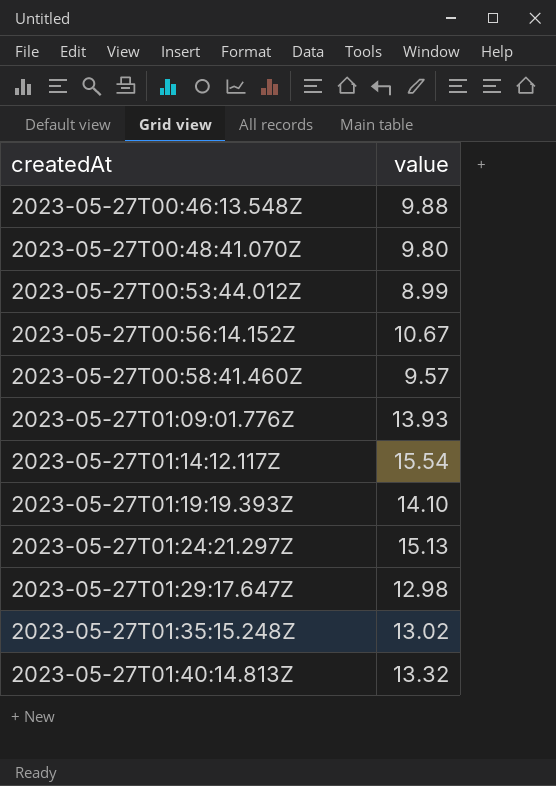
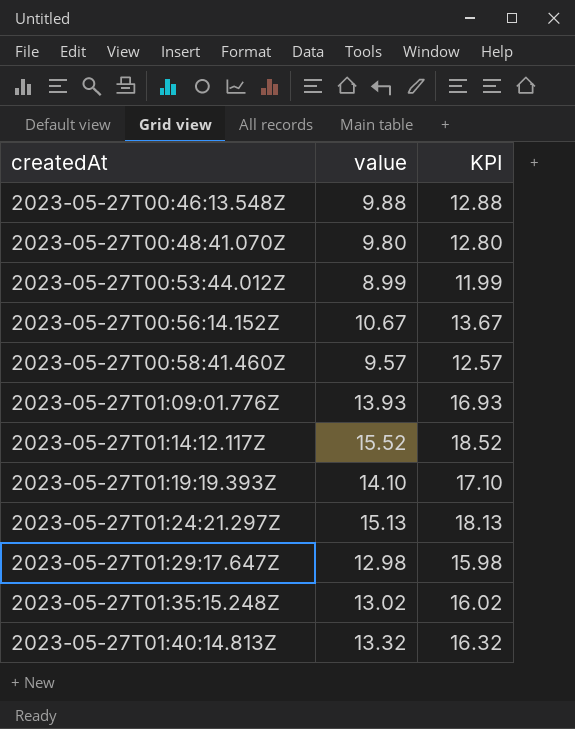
column KPI | formula: none -> [value] + 3
2023-05-27T01:14:12.117Z | value: 15.54 -> 15.52

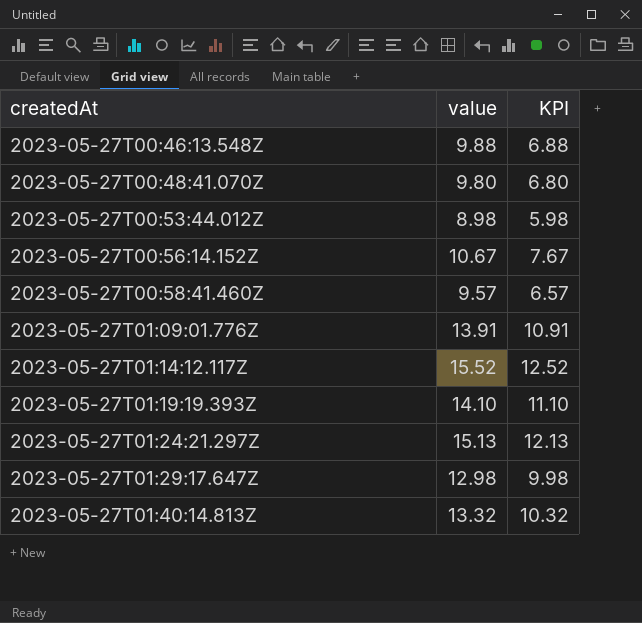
column KPI | formula: [value] + 3 -> [value] - 3
row 2023-05-27T01:35:15.248Z: 13.02 | 16.02 -> none
2023-05-27T00:53:44.012Z | value: 8.99 -> 8.98
2023-05-27T01:09:01.776Z | value: 13.93 -> 13.91

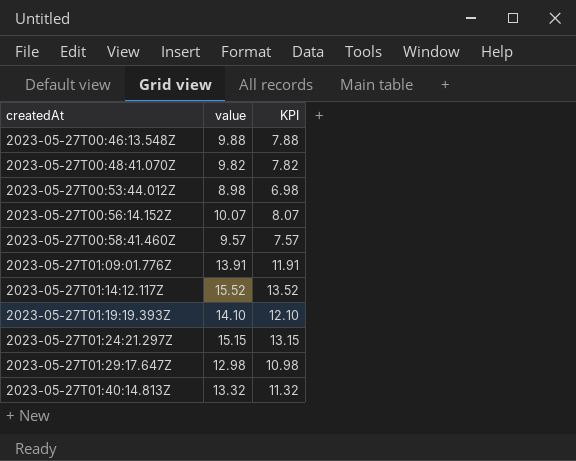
column KPI | formula: [value] - 3 -> [value] - 2
2023-05-27T00:48:41.070Z | value: 9.80 -> 9.82
2023-05-27T00:56:14.152Z | value: 10.67 -> 10.07
2023-05-27T01:24:21.297Z | value: 15.13 -> 15.15

